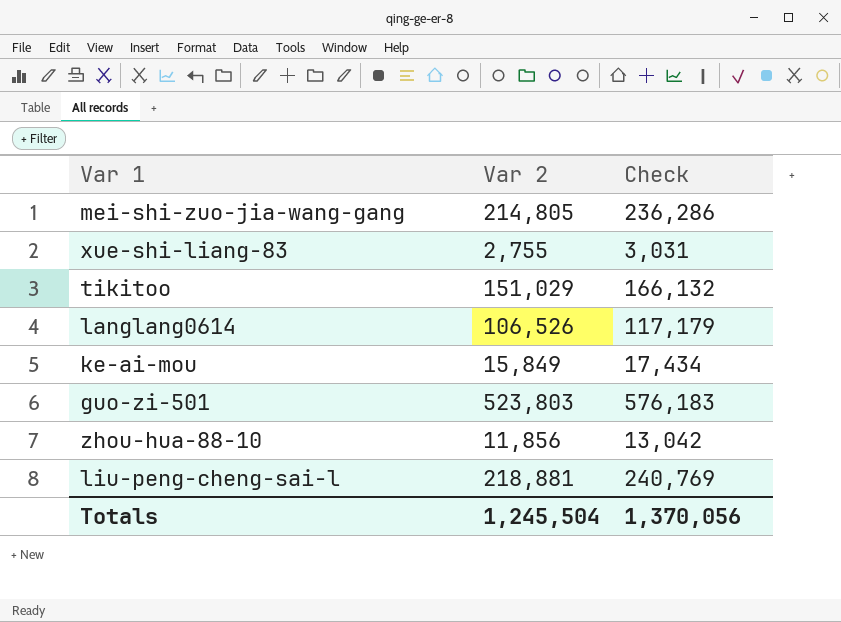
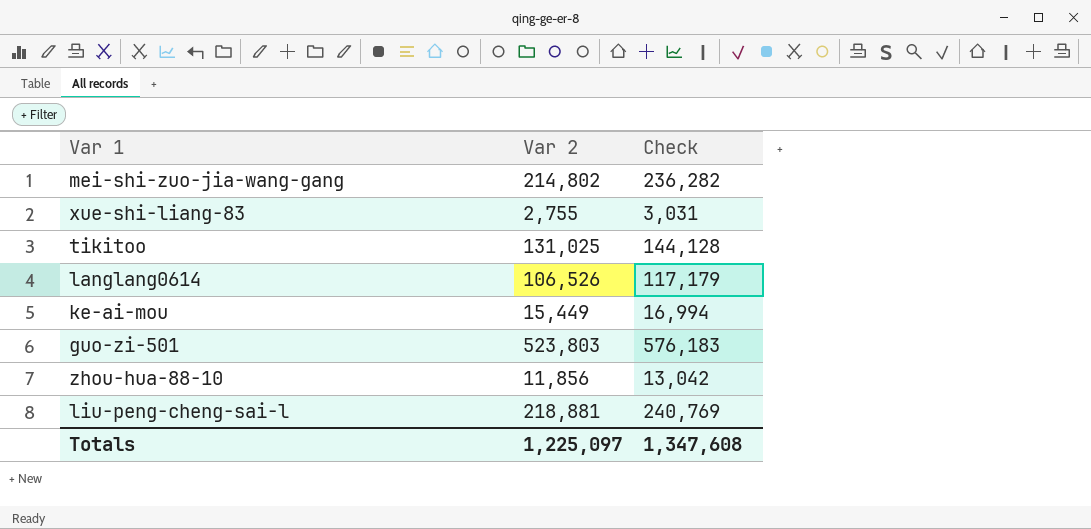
mei-shi-zuo-jia-wang-gang | Var 2: 214,805 -> 214,802
mei-shi-zuo-jia-wang-gang | Check: 236,286 -> 236,282
tikitoo | Var 2: 151,029 -> 131,025
tikitoo | Check: 166,132 -> 144,128
ke-ai-mou | Var 2: 15,849 -> 15,449
ke-ai-mou | Check: 17,434 -> 16,994
Totals | Var 2: 1,245,504 -> 1,225,097
Totals | Check: 1,370,056 -> 1,347,608

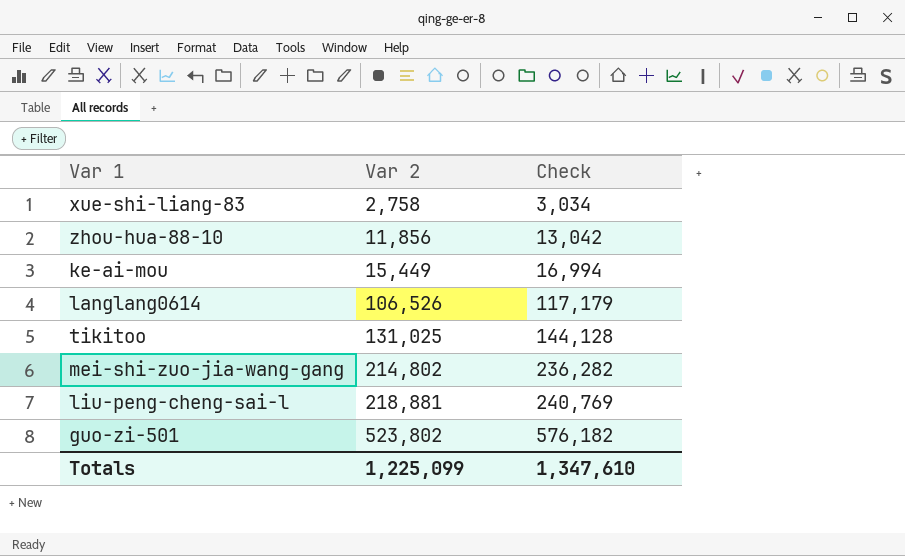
row order: none -> Var 2 ascending
xue-shi-liang-83 | Var 2: 2,755 -> 2,758
xue-shi-liang-83 | Check: 3,031 -> 3,034
guo-zi-501 | Var 2: 523,803 -> 523,802
guo-zi-501 | Check: 576,183 -> 576,182
Totals | Var 2: 1,225,097 -> 1,225,099
Totals | Check: 1,347,608 -> 1,347,610

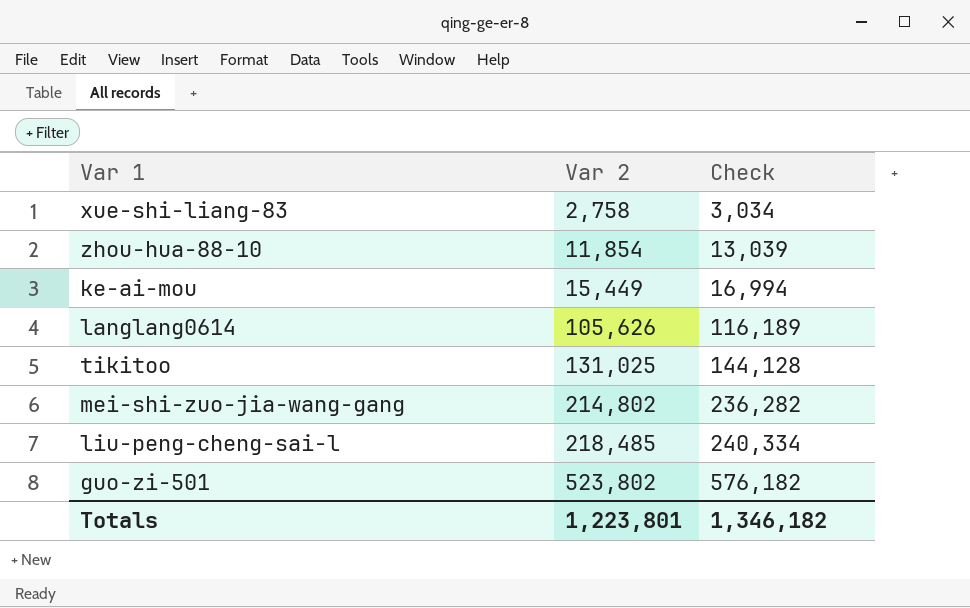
zhou-hua-88-10 | Var 2: 11,856 -> 11,854
zhou-hua-88-10 | Check: 13,042 -> 13,039
langlang0614 | Var 2: 106,526 -> 105,626
langlang0614 | Check: 117,179 -> 116,189
liu-peng-cheng-sai-l | Var 2: 218,881 -> 218,485
liu-peng-cheng-sai-l | Check: 240,769 -> 240,334
Totals | Var 2: 1,225,099 -> 1,223,801
Totals | Check: 1,347,610 -> 1,346,182

